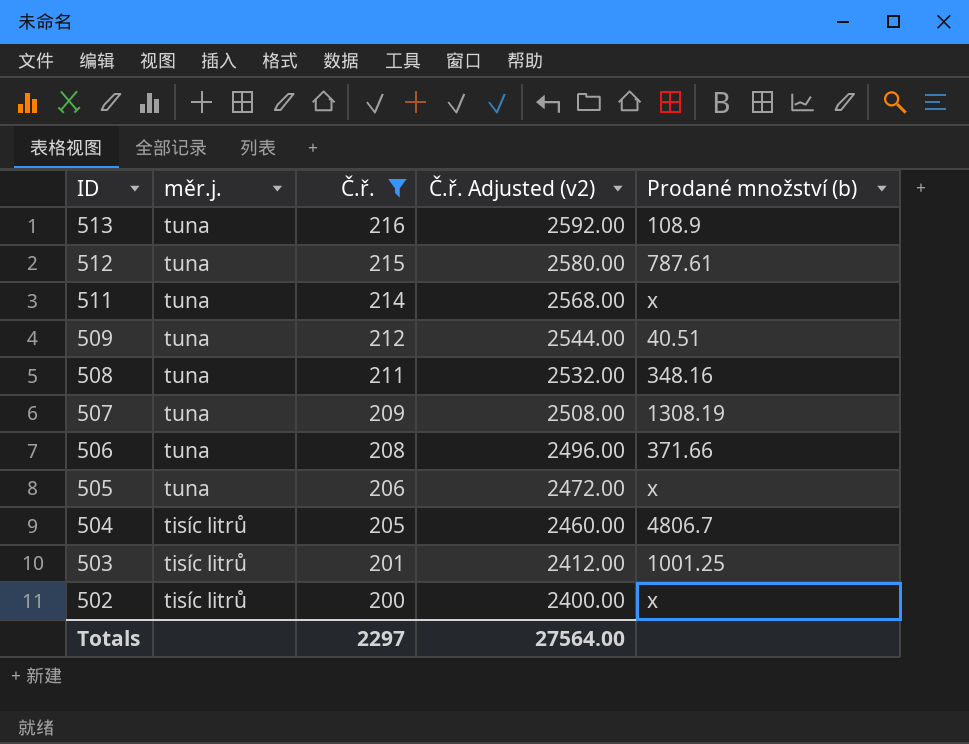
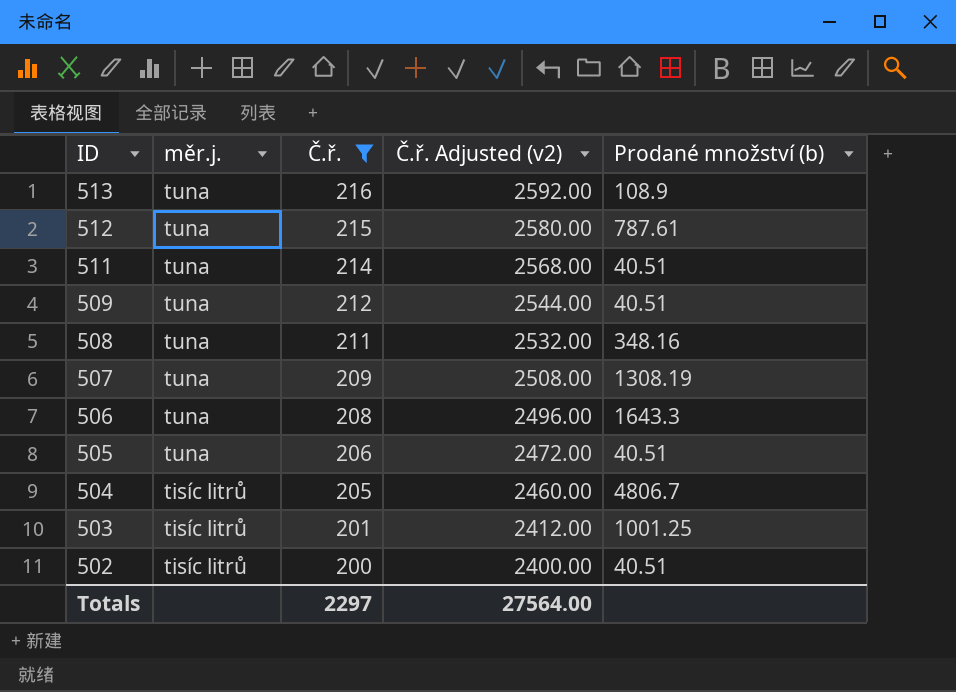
511 | Prodané množství (b): x -> 40.51
506 | Prodané množství (b): 371.66 -> 1643.3
505 | Prodané množství (b): x -> 40.51
502 | Prodané množství (b): x -> 40.51

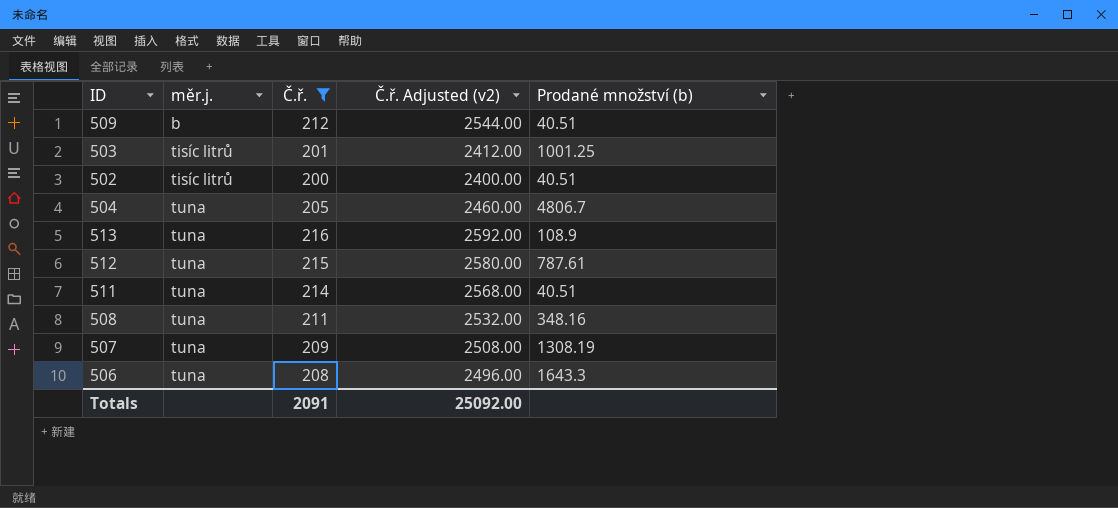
row order: ID descending -> měr.j. ascending
row 505: tuna | 206 | 2472.00 | 40.51 -> none
509 | měr.j.: tuna -> b
504 | měr.j.: tisíc litrů -> tuna
Totals | Č.ř.: 2297 -> 2091
Totals | Č.ř. Adjusted (v2): 27564.00 -> 25092.00

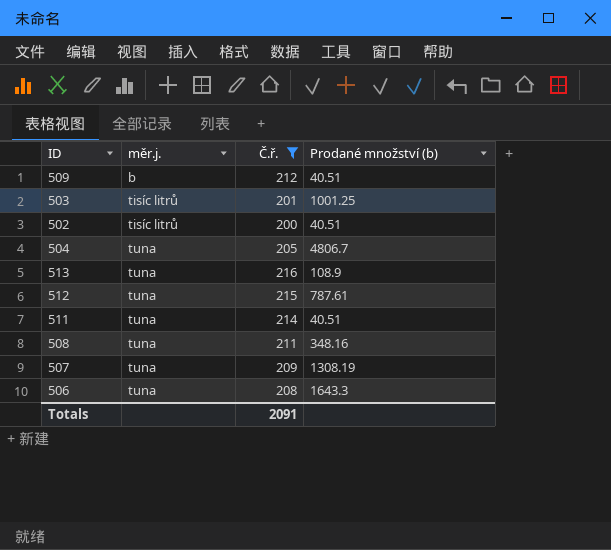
column Č.ř. Adjusted (v2) | formula: [Č.ř.] * 12 -> none

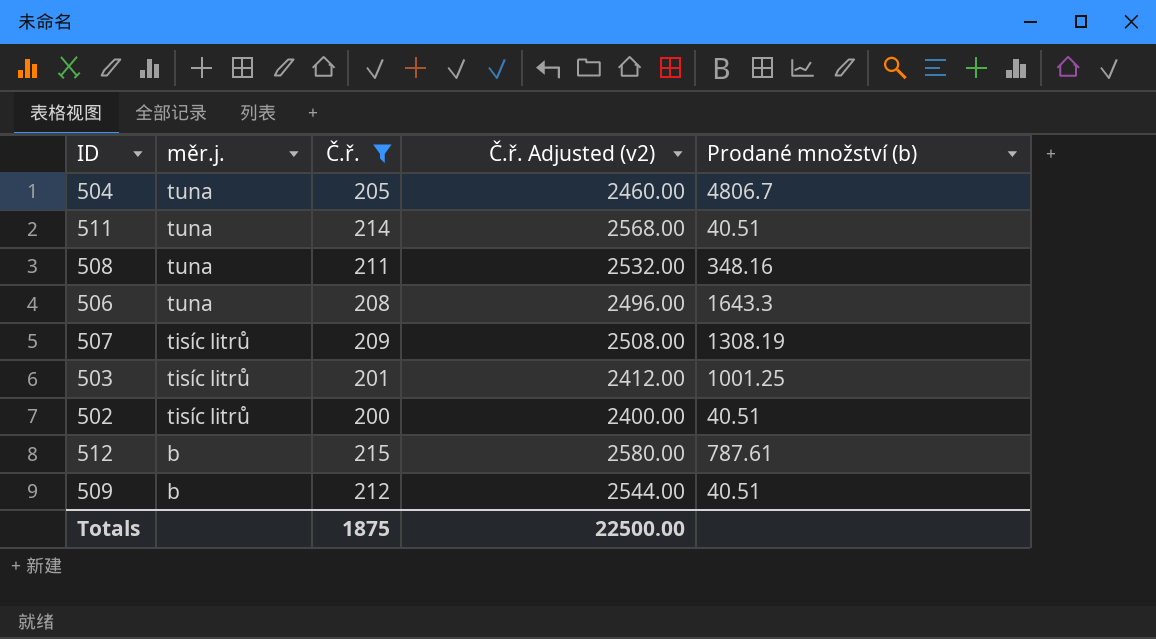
row order: měr.j. ascending -> měr.j. descending
column Č.ř. Adjusted (v2) | formula: none -> [Č.ř.] * 12
row 513: tuna | 216 | 108.9 -> none
507 | měr.j.: tuna -> tisíc litrů
512 | měr.j.: tuna -> b
Totals | Č.ř.: 2091 -> 1875

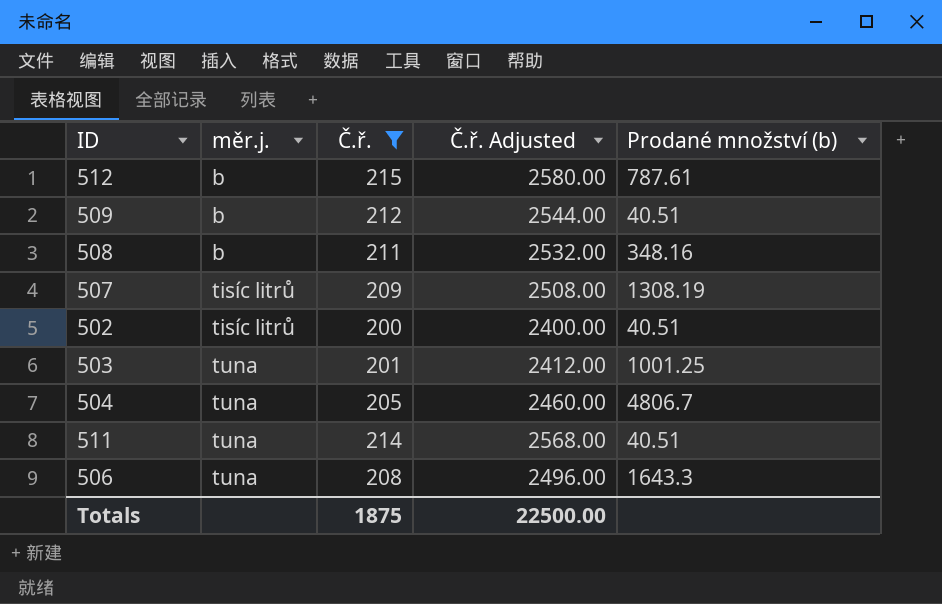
row order: měr.j. descending -> měr.j. ascending
column name: Č.ř. Adjusted (v2) -> Č.ř. Adjusted
508 | měr.j.: tuna -> b
503 | měr.j.: tisíc litrů -> tuna

